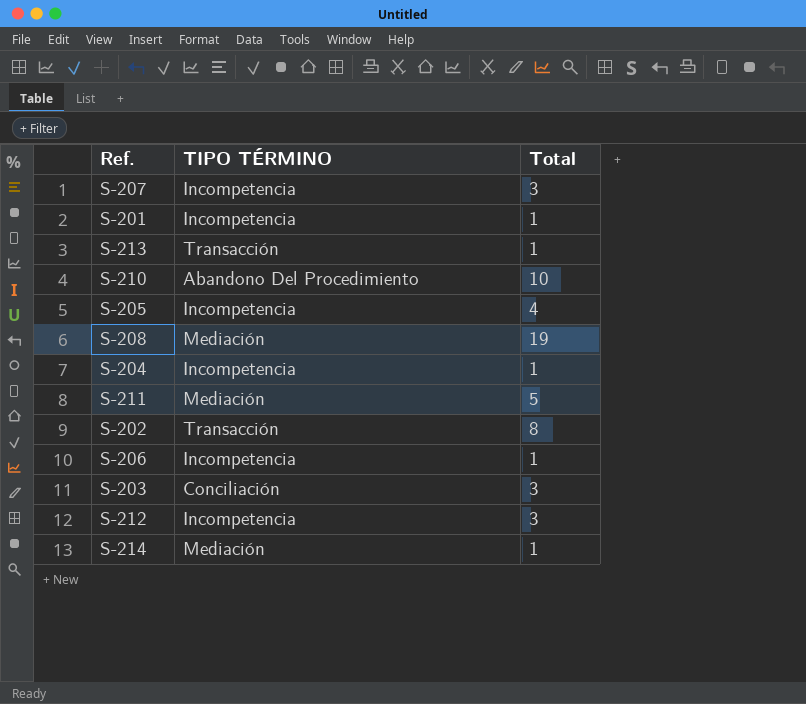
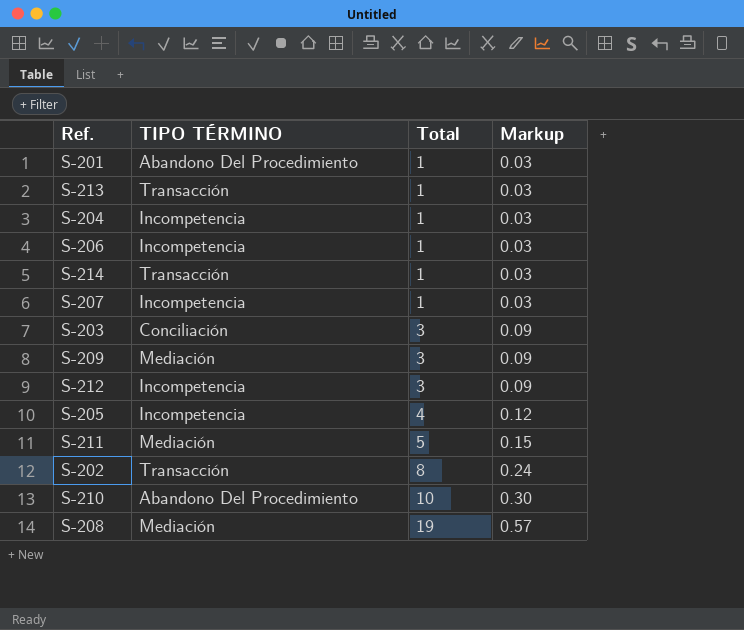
row order: none -> Total ascending
column Markup | formula: none -> [Total] * 0.03
S-201 | TIPO TÉRMINO: Incompetencia -> Abandono Del Procedimiento
S-214 | TIPO TÉRMINO: Mediación -> Transacción
S-207 | Total: 3 -> 1
row S-209: none -> Mediación | 3 | 0.09

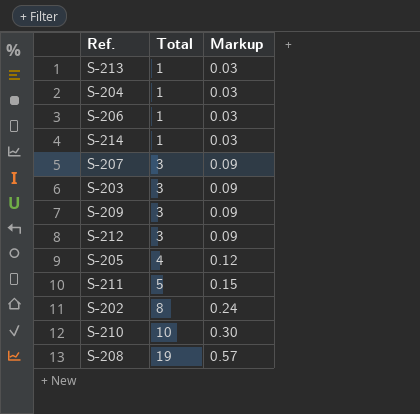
column TIPO TÉRMINO | position: 2 -> none
row S-201: Abandono Del Procedimiento | 1 | 0.03 -> none
S-207 | Total: 1 -> 3
S-207 | Markup: 0.03 -> 0.09

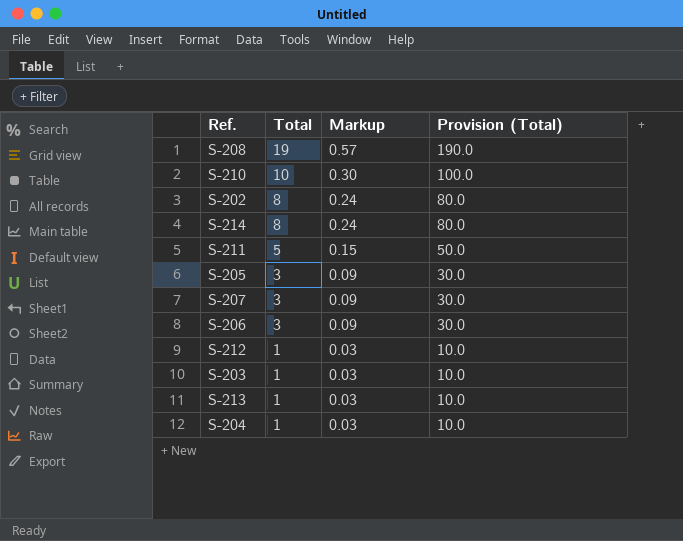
row order: Total ascending -> Total descending
column Provision (Total) | formula: none -> [Total] * 10
row S-209: 3 | 0.09 -> none
S-214 | Total: 1 -> 8
S-214 | Markup: 0.03 -> 0.24
S-205 | Total: 4 -> 3
S-205 | Markup: 0.12 -> 0.09
S-206 | Total: 1 -> 3
S-206 | Markup: 0.03 -> 0.09
S-212 | Total: 3 -> 1
S-212 | Markup: 0.09 -> 0.03
S-203 | Total: 3 -> 1
S-203 | Markup: 0.09 -> 0.03

